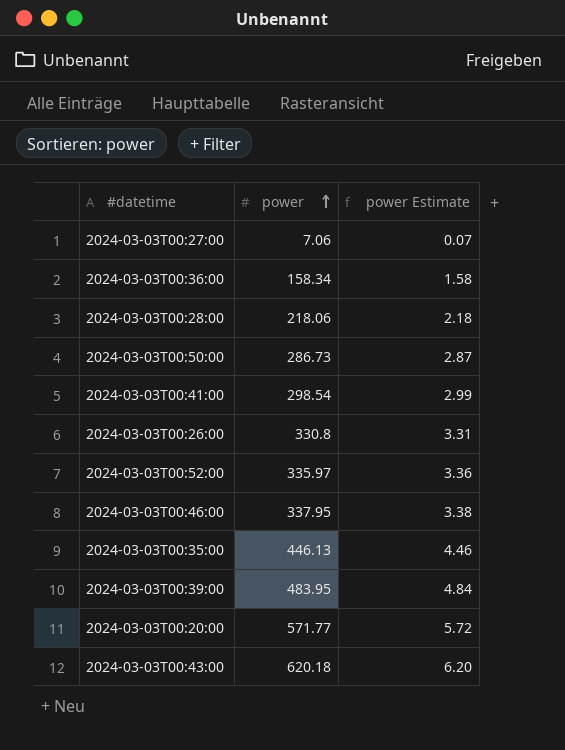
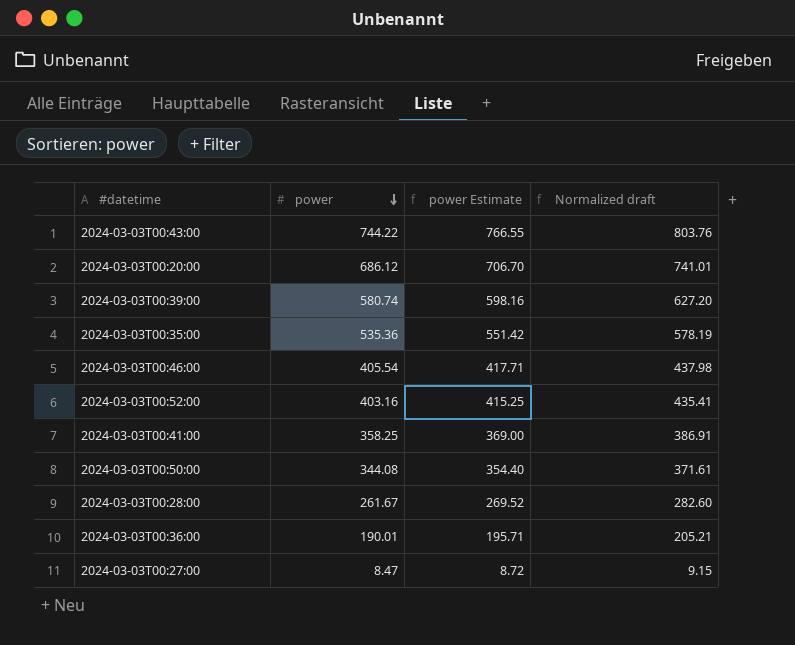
row order: power ascending -> power descending
column power Estimate | formula: [power] * 0.01 -> [power] * 1.03
column Normalized draft | formula: none -> [power] * 1.08
row 2024-03-03T00:26:00: 330.8 | 3.31 -> none
2024-03-03T00:43:00 | power: 620.18 -> 744.22
2024-03-03T00:20:00 | power: 571.77 -> 686.12
2024-03-03T00:39:00 | power: 483.95 -> 580.74
2024-03-03T00:35:00 | power: 446.13 -> 535.36
2024-03-03T00:46:00 | power: 337.95 -> 405.54
2024-03-03T00:52:00 | power: 335.97 -> 403.16
2024-03-03T00:41:00 | power: 298.54 -> 358.25
2024-03-03T00:50:00 | power: 286.73 -> 344.08
2024-03-03T00:28:00 | power: 218.06 -> 261.67
2024-03-03T00:36:00 | power: 158.34 -> 190.01
2024-03-03T00:27:00 | power: 7.06 -> 8.47

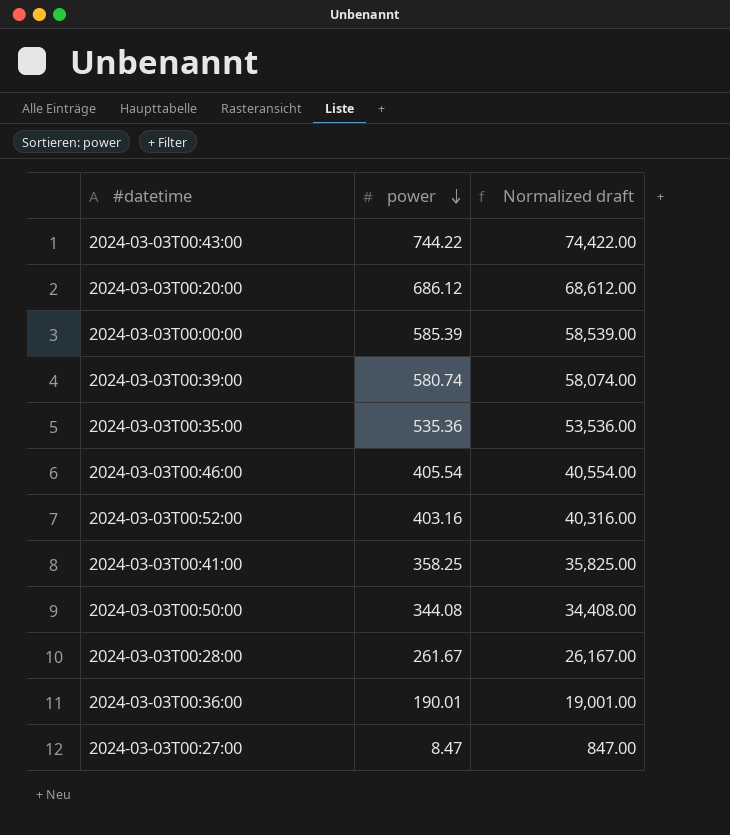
column power Estimate | formula: [power] * 1.03 -> none
column Normalized draft | formula: [power] * 1.08 -> [power] * 100
row 2024-03-03T00:00:00: none -> 585.39 | 58,539.00

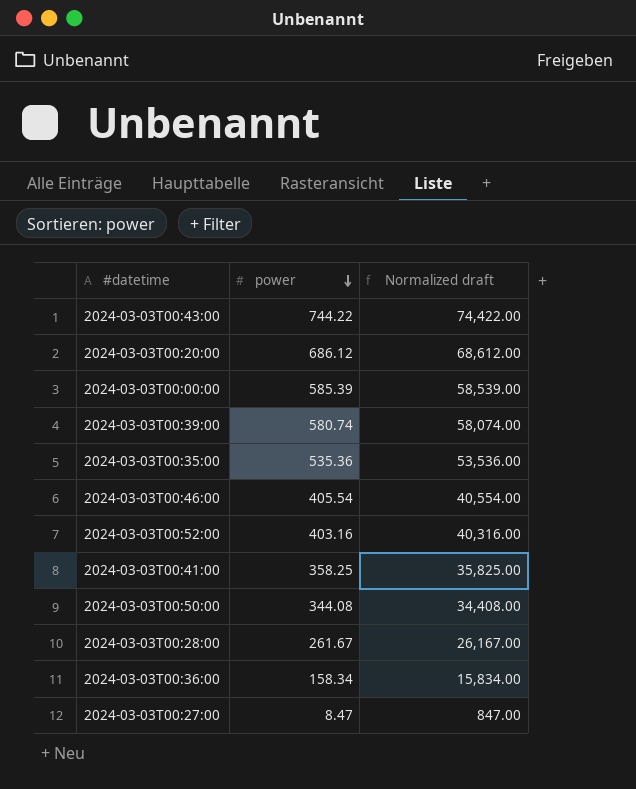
2024-03-03T00:36:00 | power: 190.01 -> 158.34
2024-03-03T00:36:00 | Normalized draft: 19,001.00 -> 15,834.00

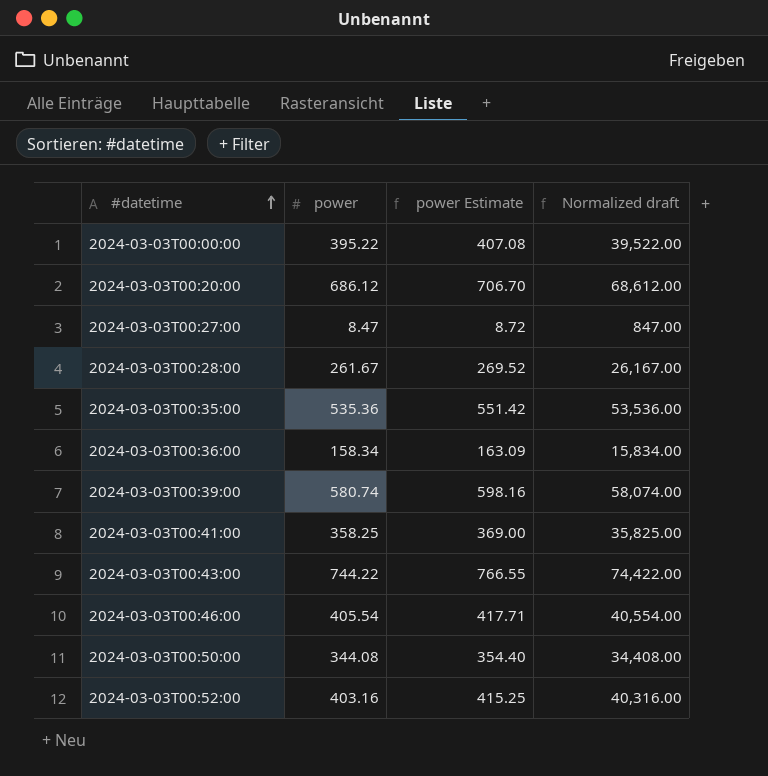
row order: power descending -> #datetime ascending
column power Estimate | formula: none -> [power] * 1.03
2024-03-03T00:00:00 | power: 585.39 -> 395.22
2024-03-03T00:00:00 | Normalized draft: 58,539.00 -> 39,522.00

